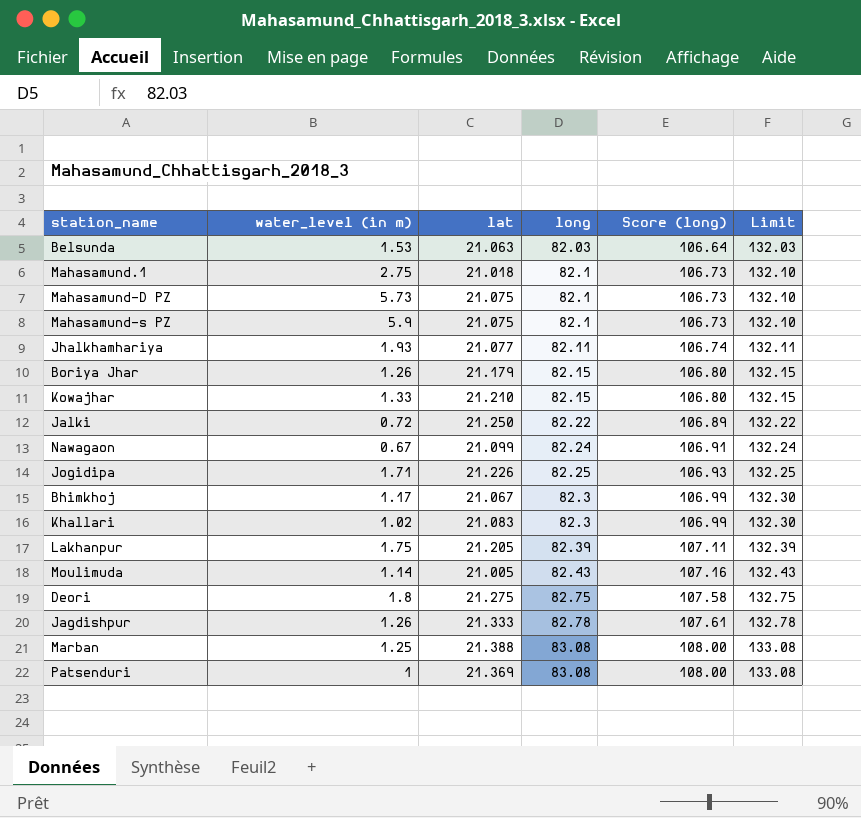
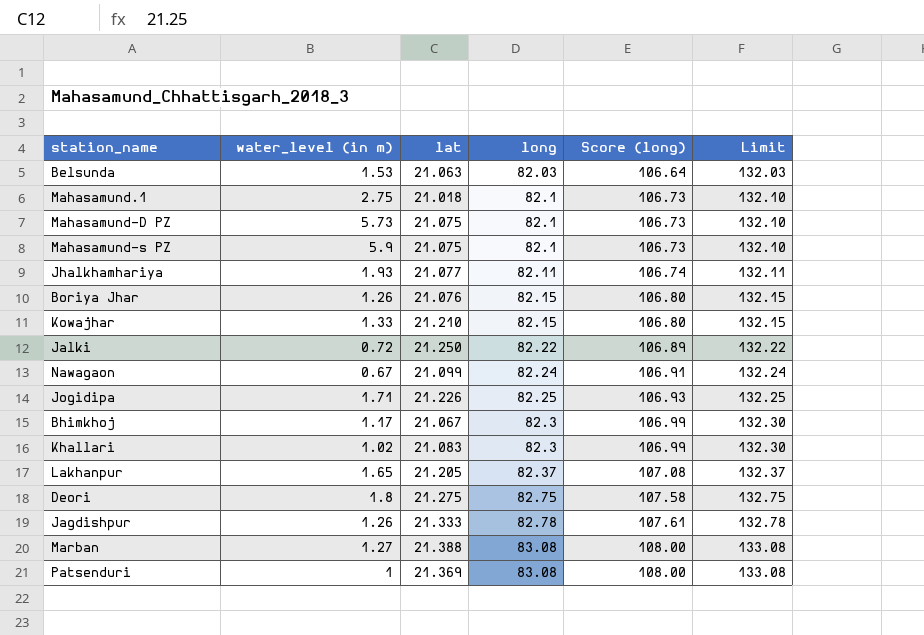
row Moulimuda: 1.14 | 21.005 | 82.43 | 107.16 | 132.43 -> none
Boriya Jhar | lat: 21.179 -> 21.076
Lakhanpur | water_level (in m): 1.75 -> 1.65
Lakhanpur | long: 82.39 -> 82.37
Lakhanpur | Score (long): 107.11 -> 107.08
Lakhanpur | Limit: 132.39 -> 132.37
Marban | water_level (in m): 1.25 -> 1.27

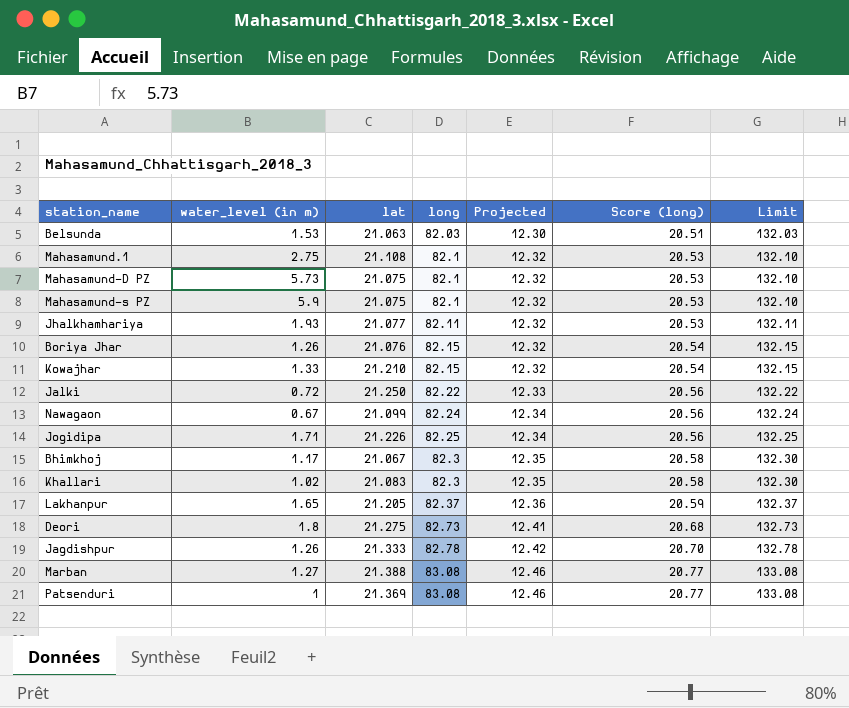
column Projected | formula: none -> [long] * 0.15
column Score (long) | formula: [long] * 1.3 -> [long] * 0.25
Mahasamund.1 | lat: 21.018 -> 21.108
Deori | long: 82.75 -> 82.73
Deori | Limit: 132.75 -> 132.73

